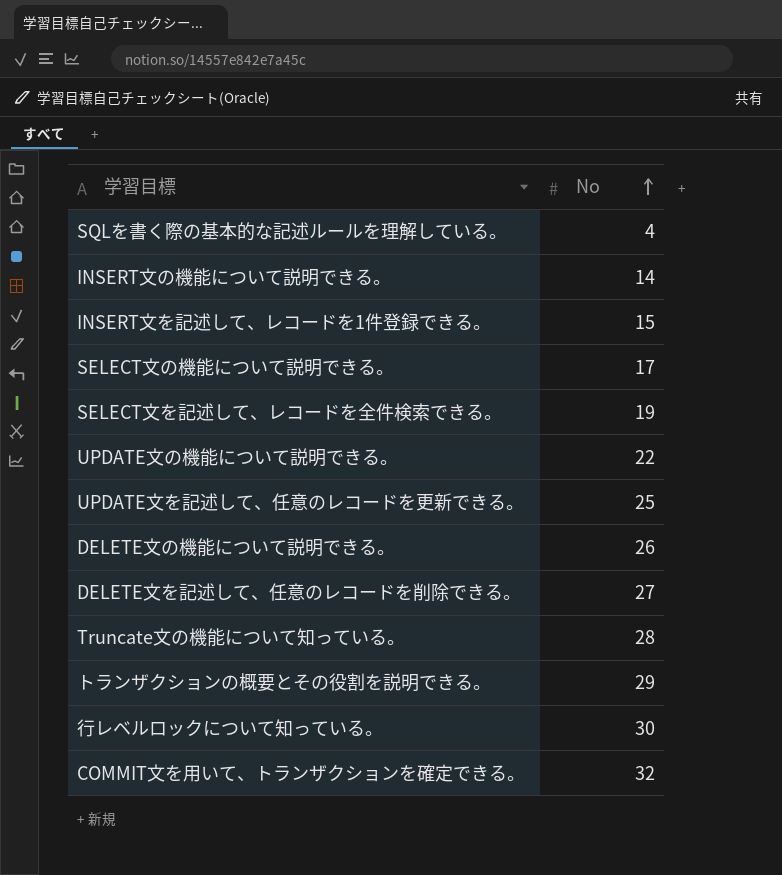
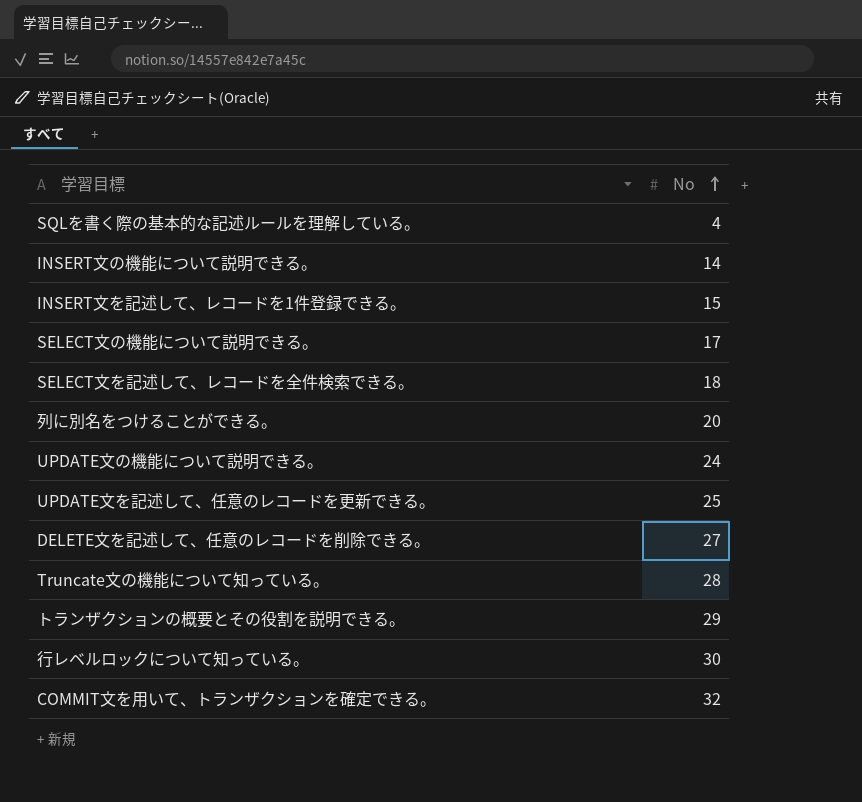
row DELETE文の機能について説明できる。: 26 -> none
SELECT文を記述して、レコードを全件検索できる。 | No: 19 -> 18
row 列に別名をつけることができる。: none -> 20
UPDATE文の機能について説明できる。 | No: 22 -> 24

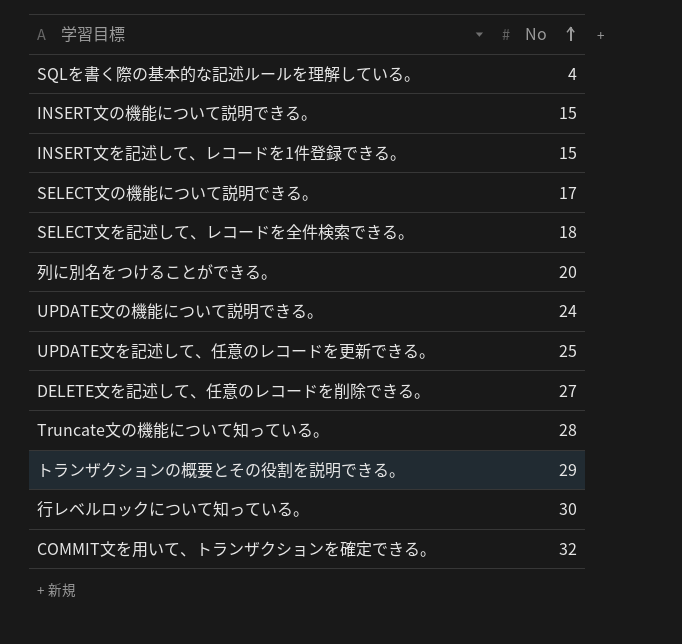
INSERT文の機能について説明できる。 | No: 14 -> 15

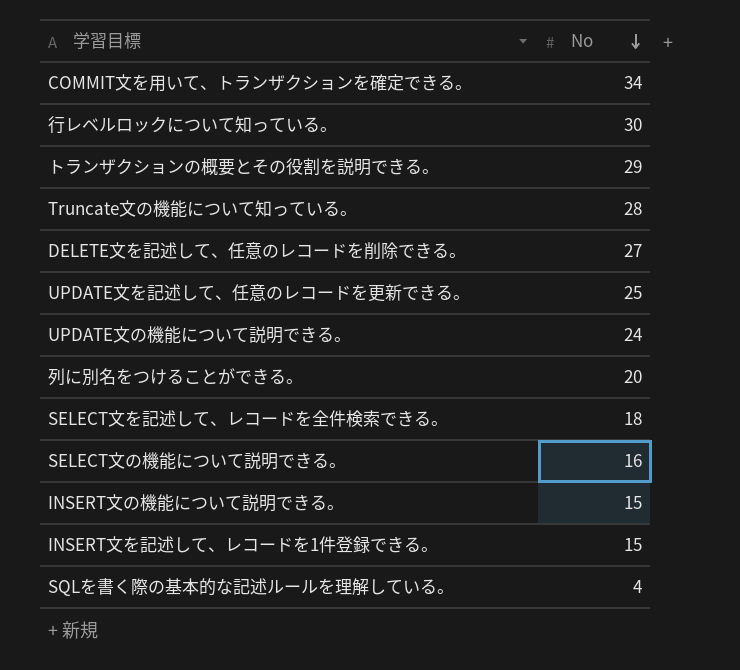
row order: No ascending -> No descending
COMMIT文を用いて、トランザクションを確定できる。 | No: 32 -> 34
SELECT文の機能について説明できる。 | No: 17 -> 16

